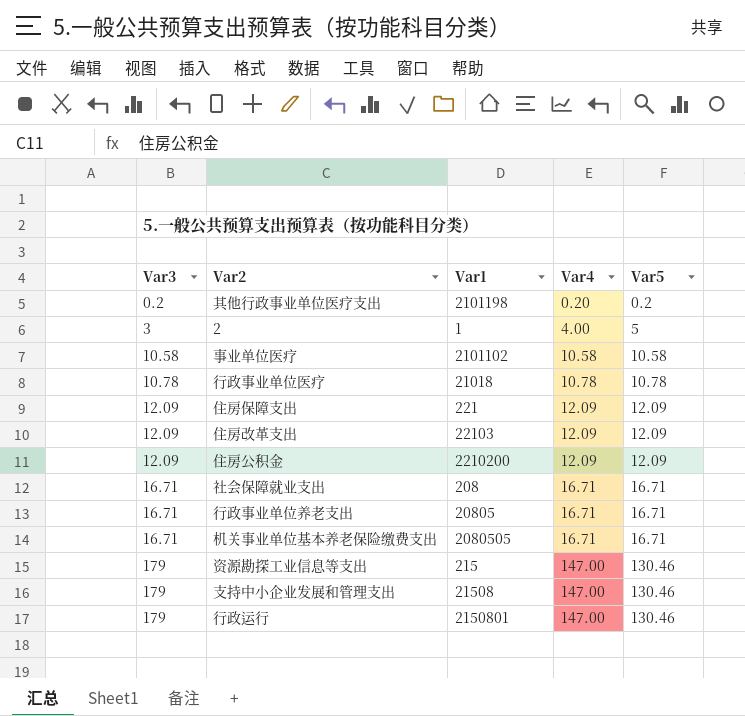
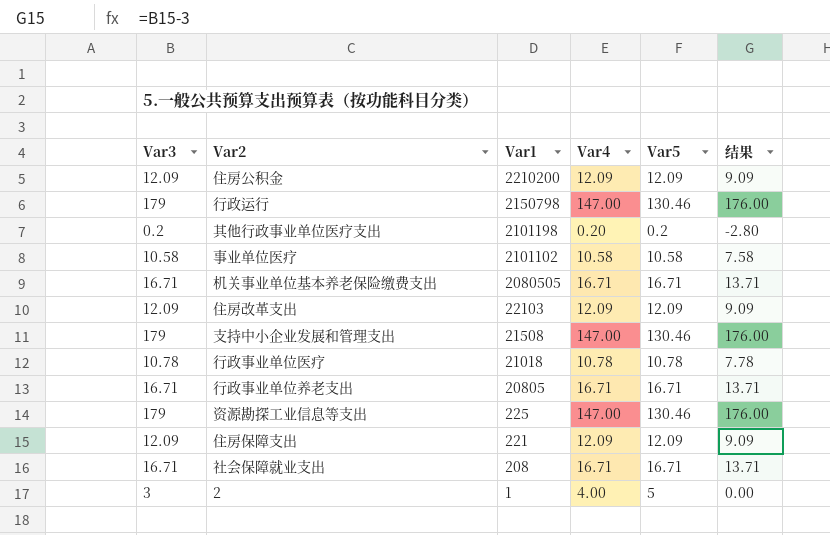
row order: Var3 ascending -> Var1 descending
column 结果 | formula: none -> [Var3] - 3
行政运行 | Var1: 2150801 -> 2150798
资源勘探工业信息等支出 | Var1: 215 -> 225

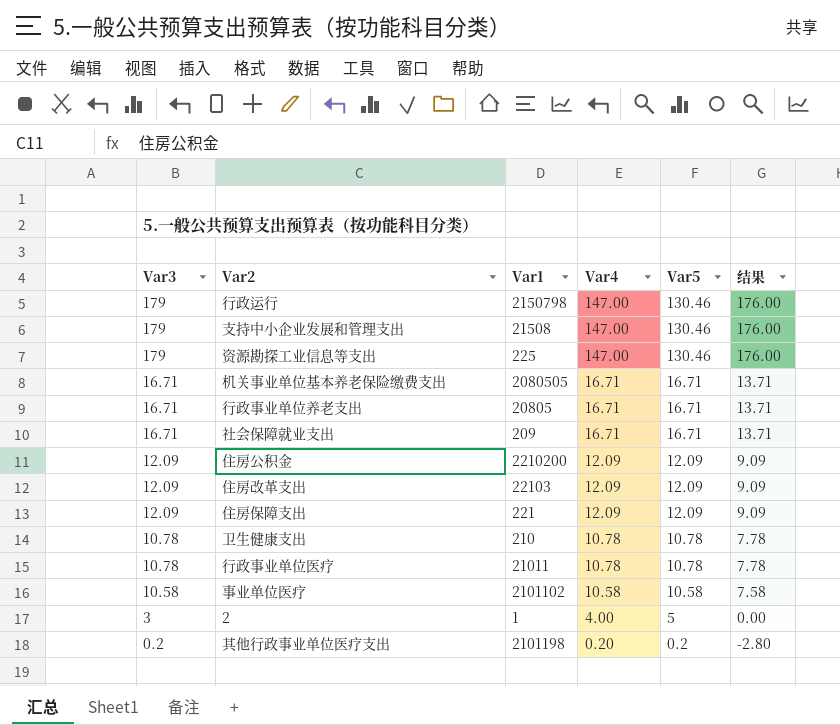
row order: Var1 descending -> Var3 descending
社会保障就业支出 | Var1: 208 -> 209
row 卫生健康支出: none -> 10.78 | 210 | 10.78 | 10.78 | 7.78
行政事业单位医疗 | Var1: 21018 -> 21011

